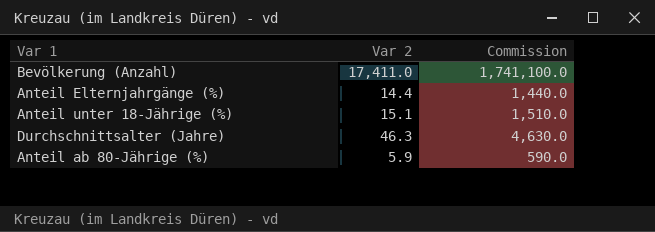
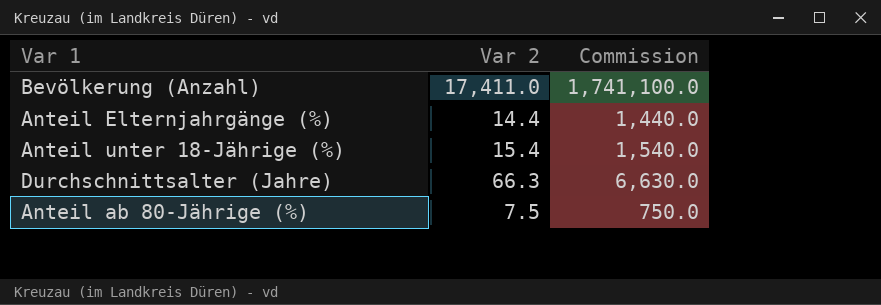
Anteil unter 18-Jährige (%) | Var 2: 15.1 -> 15.4
Anteil unter 18-Jährige (%) | Commission: 1,510.0 -> 1,540.0
Durchschnittsalter (Jahre) | Var 2: 46.3 -> 66.3
Durchschnittsalter (Jahre) | Commission: 4,630.0 -> 6,630.0
Anteil ab 80-Jährige (%) | Var 2: 5.9 -> 7.5
Anteil ab 80-Jährige (%) | Commission: 590.0 -> 750.0

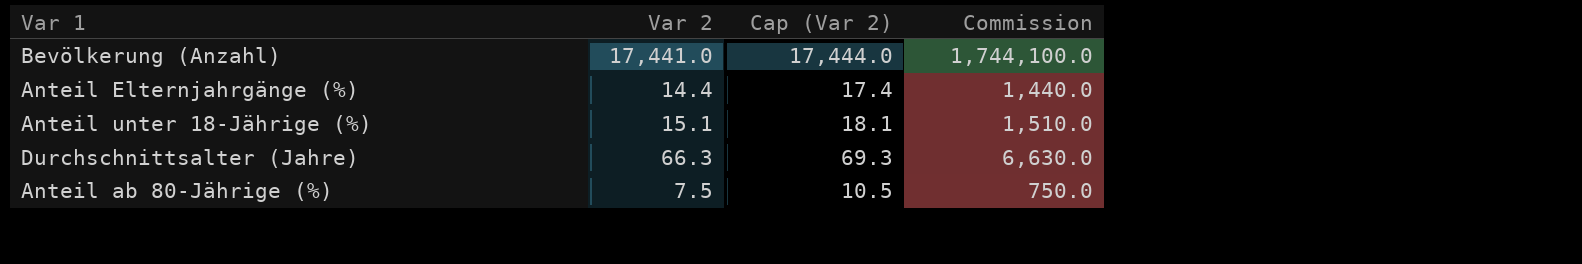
column Cap (Var 2) | formula: none -> [Var 2] + 3
Bevölkerung (Anzahl) | Var 2: 17,411.0 -> 17,441.0
Bevölkerung (Anzahl) | Commission: 1,741,100.0 -> 1,744,100.0
Anteil unter 18-Jährige (%) | Var 2: 15.4 -> 15.1
Anteil unter 18-Jährige (%) | Commission: 1,540.0 -> 1,510.0

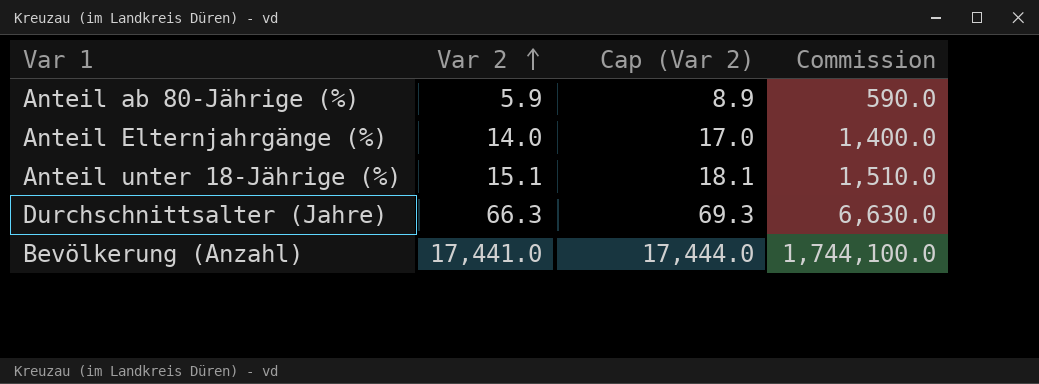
row order: none -> Var 2 ascending
Anteil ab 80-Jährige (%) | Var 2: 7.5 -> 5.9
Anteil ab 80-Jährige (%) | Cap (Var 2): 10.5 -> 8.9
Anteil ab 80-Jährige (%) | Commission: 750.0 -> 590.0
Anteil Elternjahrgänge (%) | Var 2: 14.4 -> 14.0
Anteil Elternjahrgänge (%) | Cap (Var 2): 17.4 -> 17.0
Anteil Elternjahrgänge (%) | Commission: 1,440.0 -> 1,400.0

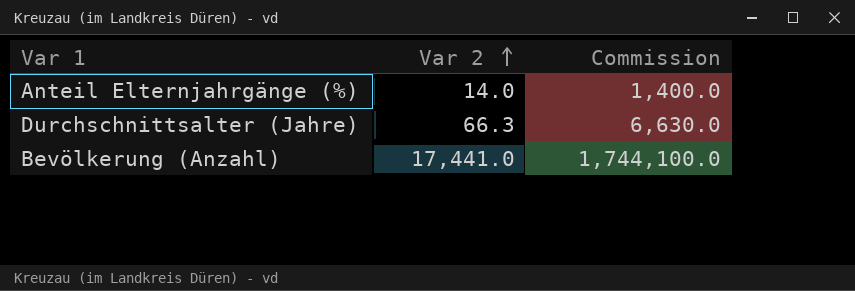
column Cap (Var 2) | formula: [Var 2] + 3 -> none
row Anteil ab 80-Jährige (%): 5.9 | 8.9 | 590.0 -> none
row Anteil unter 18-Jährige (%): 15.1 | 18.1 | 1,510.0 -> none

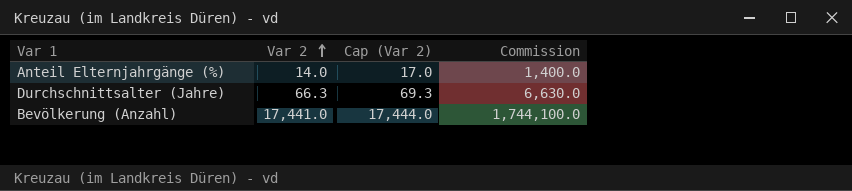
column Cap (Var 2) | formula: none -> [Var 2] + 3

